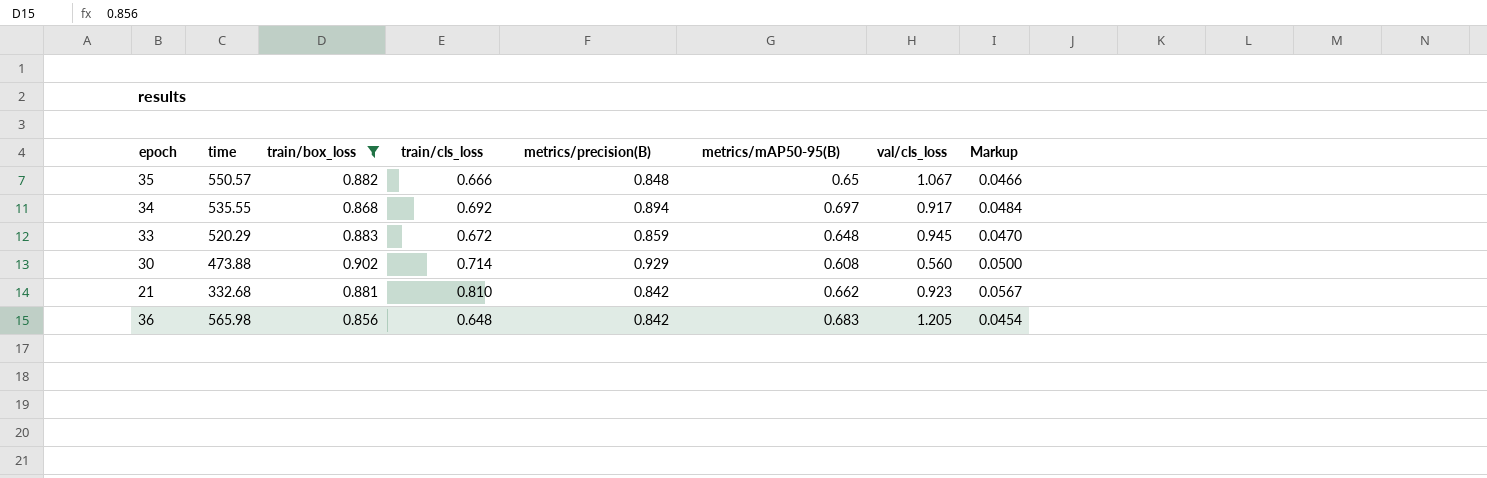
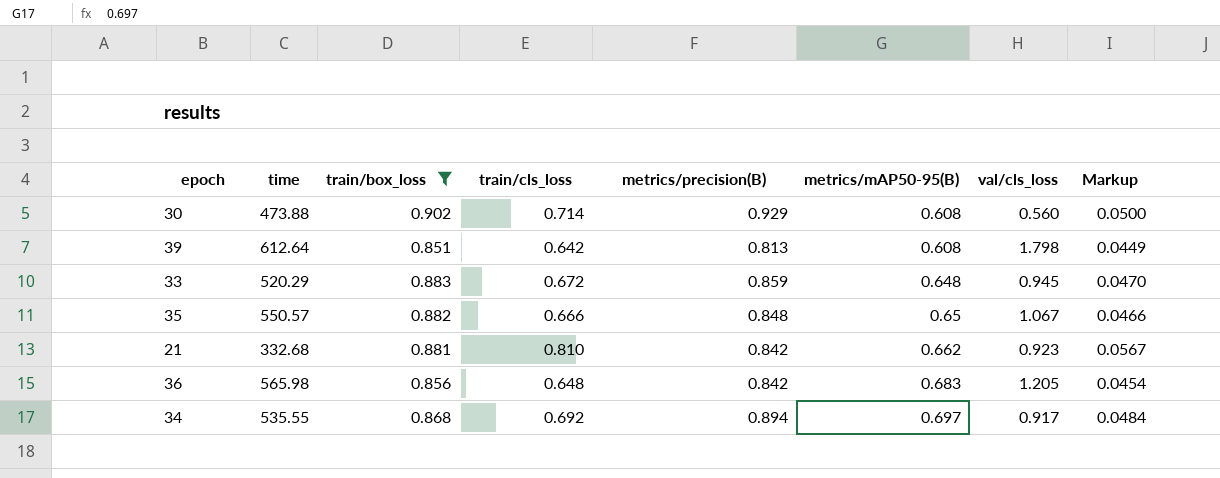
row order: none -> metrics/mAP50-95(B) ascending
row 39: none -> 612.64 | 0.851 | 0.642 | 0.813 | 0.608 | 1.798 | 0.0449

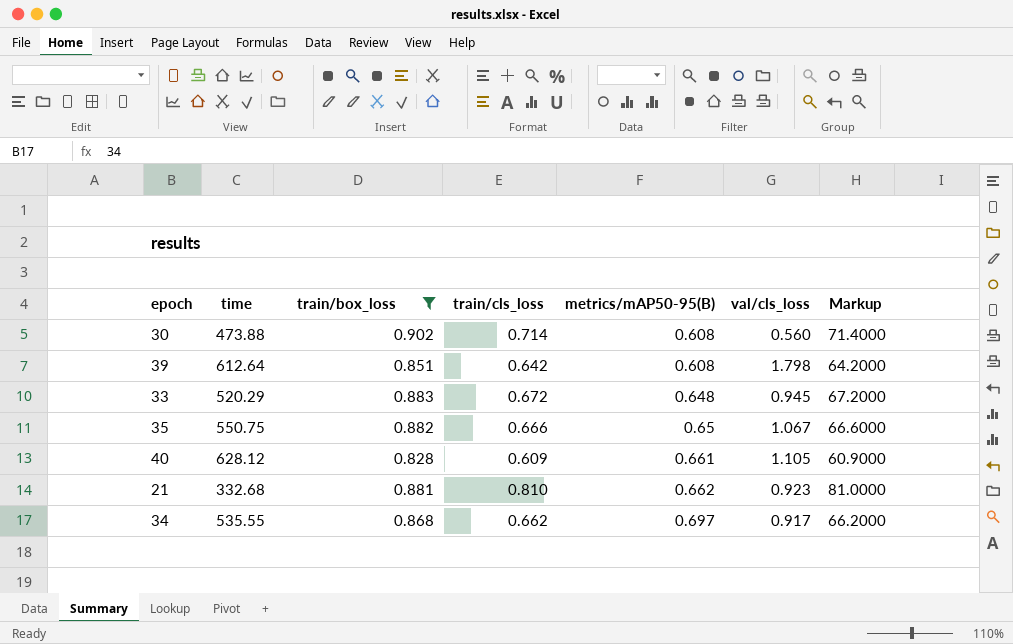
column metrics/precision(B) | position: 5 -> none
column Markup | formula: [train/cls_loss] * 0.07 -> [train/cls_loss] * 100
row 36: 565.98 | 0.856 | 0.648 | 0.842 | 0.683 | 1.205 | 0.0454 -> none
35 | time: 550.57 -> 550.75
row 40: none -> 628.12 | 0.828 | 0.609 | 0.661 | 1.105 | 60.9000
34 | train/cls_loss: 0.692 -> 0.662

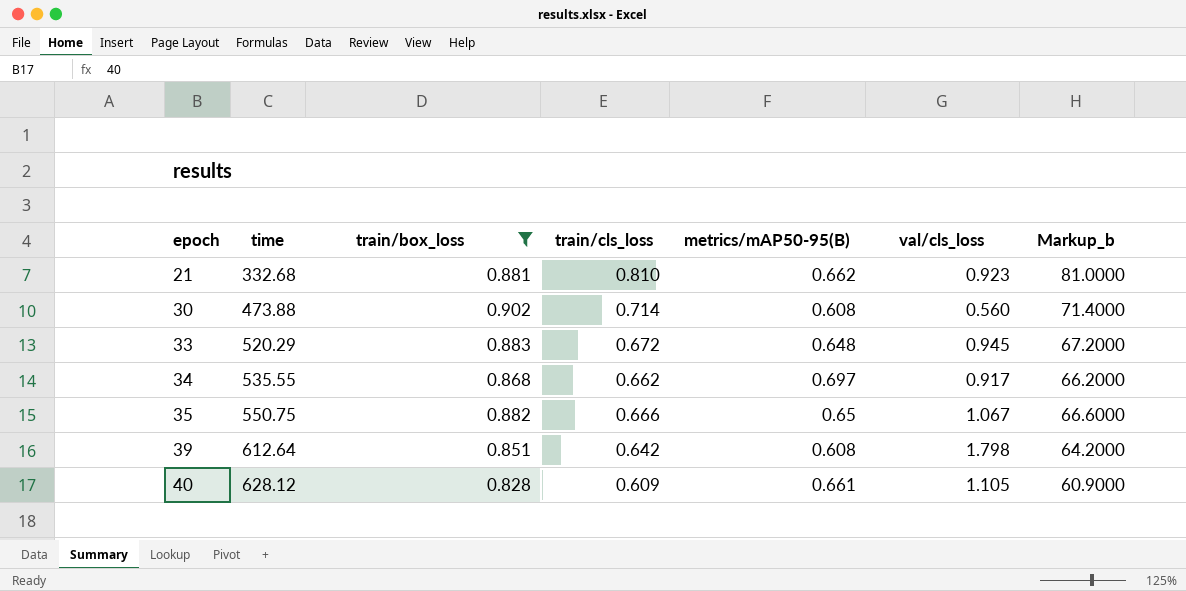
row order: metrics/mAP50-95(B) ascending -> epoch ascending
column name: Markup -> Markup_b

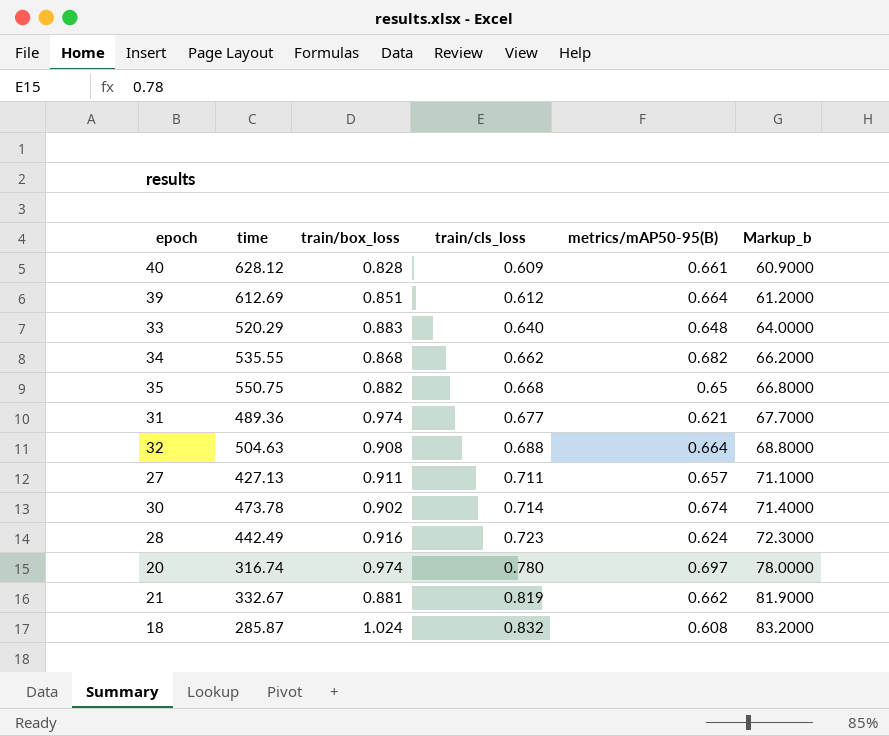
filter: train/box_loss <= 0.902 -> none
row order: epoch ascending -> train/cls_loss ascending
column val/cls_loss | position: 6 -> none
39 | time: 612.64 -> 612.69
39 | train/cls_loss: 0.642 -> 0.612
39 | metrics/mAP50-95(B): 0.608 -> 0.664
39 | Markup_b: 64.2000 -> 61.2000
33 | train/cls_loss: 0.672 -> 0.640
33 | Markup_b: 67.2000 -> 64.0000
34 | metrics/mAP50-95(B): 0.697 -> 0.682
35 | train/cls_loss: 0.666 -> 0.668
35 | Markup_b: 66.6000 -> 66.8000
30 | time: 473.88 -> 473.78
30 | metrics/mAP50-95(B): 0.608 -> 0.674
21 | time: 332.68 -> 332.67
21 | train/cls_loss: 0.810 -> 0.819
21 | Markup_b: 81.0000 -> 81.9000

